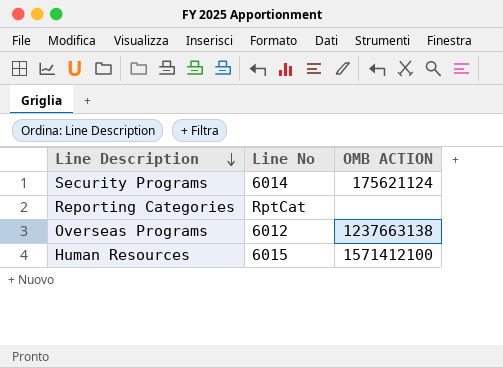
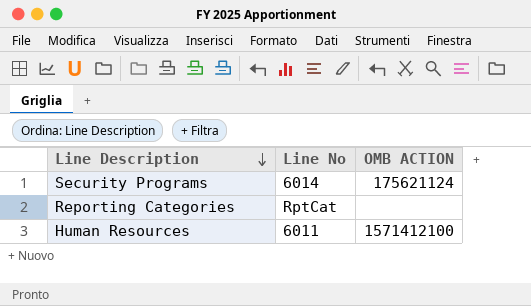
row Overseas Programs: 6012 | 1237663138 -> none
Human Resources | Line No: 6015 -> 6011

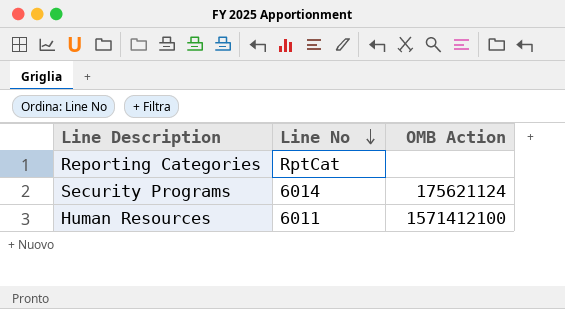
row order: Line Description descending -> Line No descending
column name: OMB ACTION -> OMB Action

